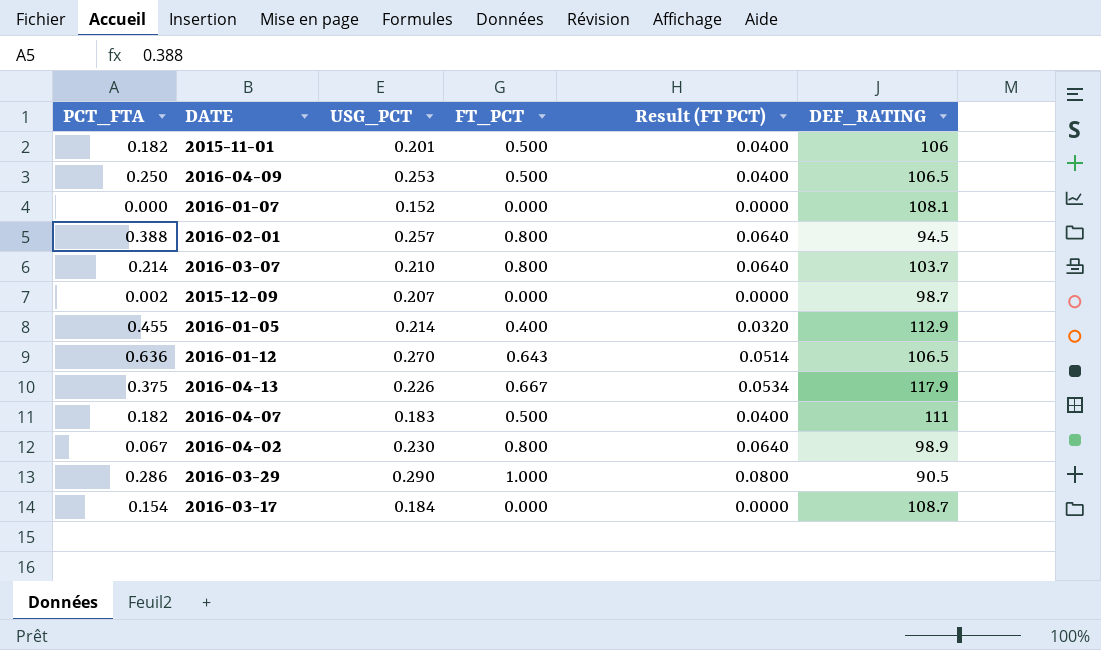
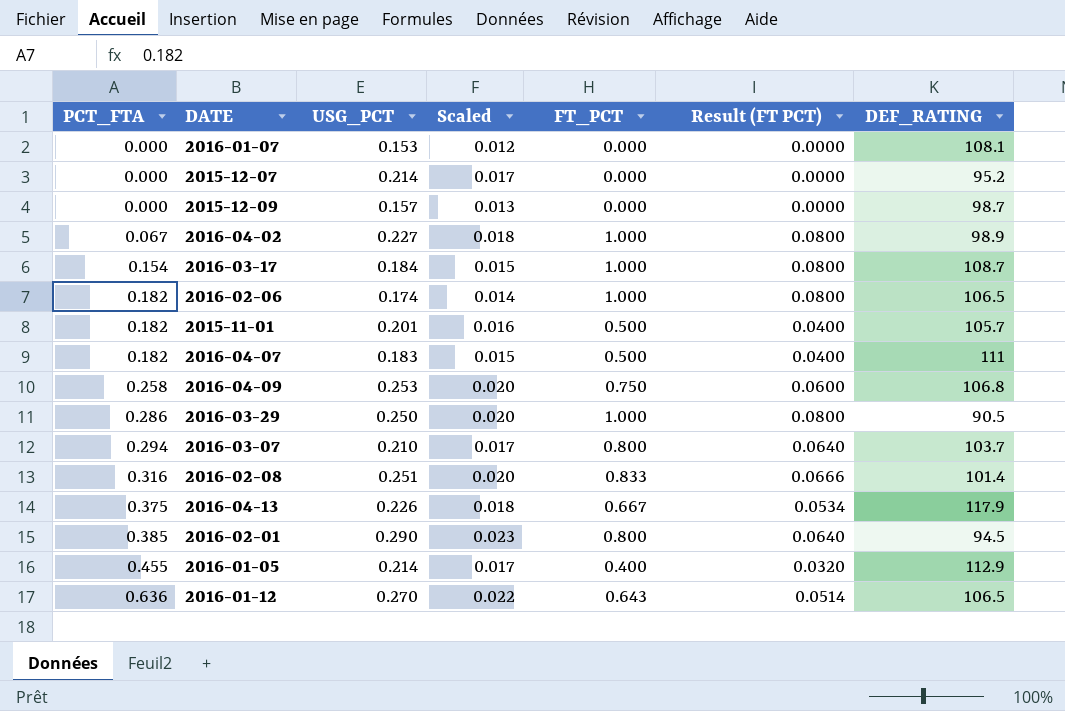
row order: none -> PCT_FTA ascending
column Scaled | formula: none -> [USG_PCT] * 0.08
2016-01-07 | USG_PCT: 0.152 -> 0.153
row 2015-12-07: none -> 0.000 | 0.214 | 0.017 | 0.000 | 0.0000 | 95.2
2015-12-09 | PCT_FTA: 0.002 -> 0.000
2015-12-09 | USG_PCT: 0.207 -> 0.157
2016-04-02 | USG_PCT: 0.230 -> 0.227
2016-04-02 | FT_PCT: 0.800 -> 1.000
2016-04-02 | Result (FT PCT): 0.0640 -> 0.0800
2016-03-17 | FT_PCT: 0.000 -> 1.000
2016-03-17 | Result (FT PCT): 0.0000 -> 0.0800
row 2016-02-06: none -> 0.182 | 0.174 | 0.014 | 1.000 | 0.0800 | 106.5
2015-11-01 | DEF_RATING: 106 -> 105.7
2016-04-09 | PCT_FTA: 0.250 -> 0.258
2016-04-09 | FT_PCT: 0.500 -> 0.750
2016-04-09 | Result (FT PCT): 0.0400 -> 0.0600
2016-04-09 | DEF_RATING: 106.5 -> 106.8
2016-03-29 | USG_PCT: 0.290 -> 0.250
2016-03-07 | PCT_FTA: 0.214 -> 0.294
row 2016-02-08: none -> 0.316 | 0.251 | 0.020 | 0.833 | 0.0666 | 101.4
2016-02-01 | PCT_FTA: 0.388 -> 0.385
2016-02-01 | USG_PCT: 0.257 -> 0.290

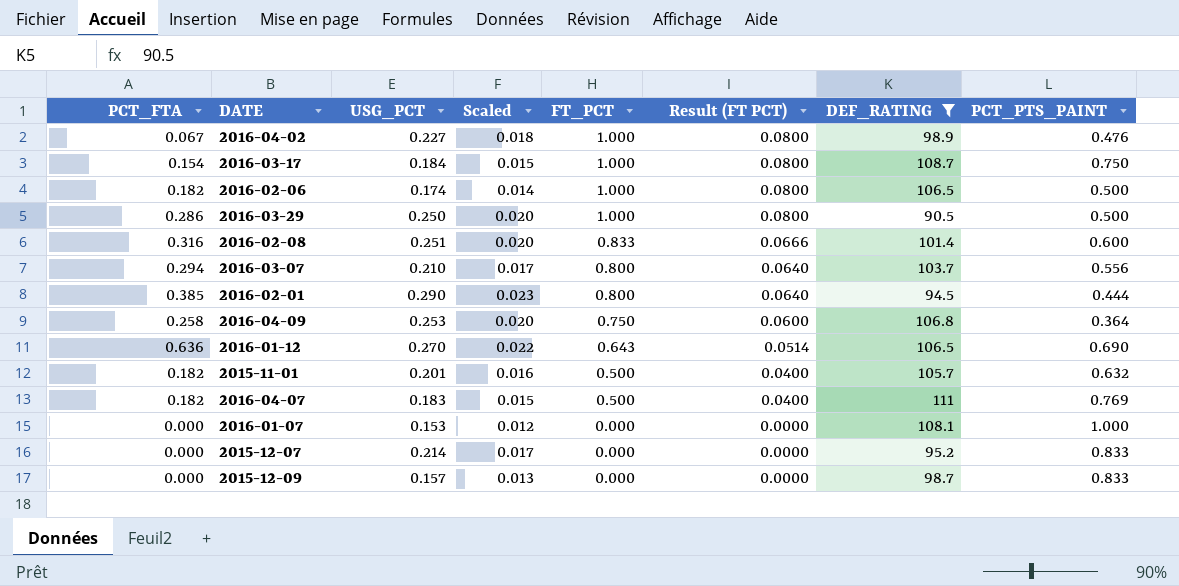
filter: none -> DEF_RATING <= 111
row order: PCT_FTA ascending -> FT_PCT descending
column PCT_PTS_PAINT | position: none -> 8

